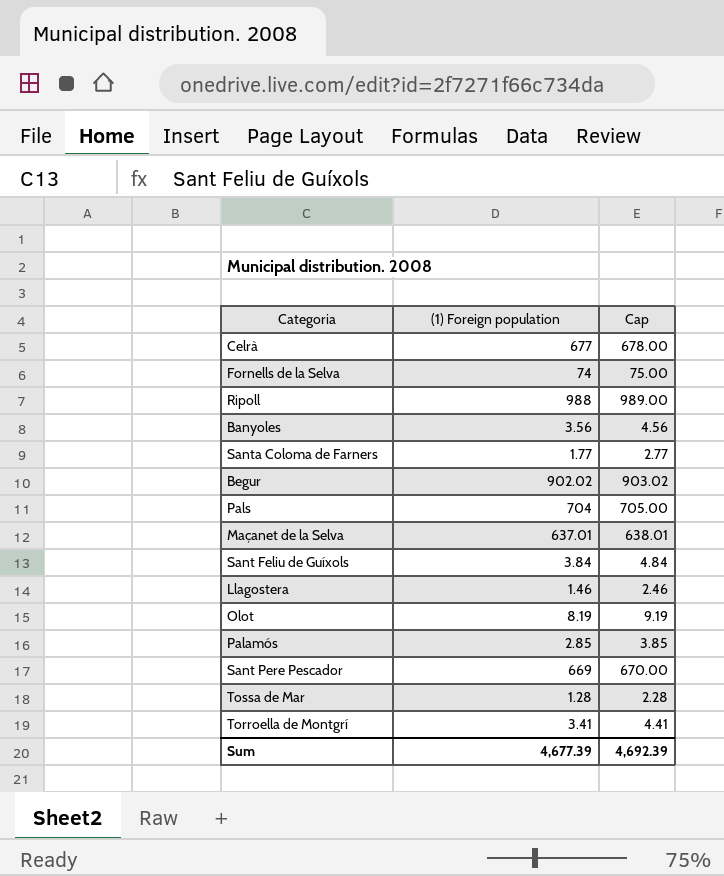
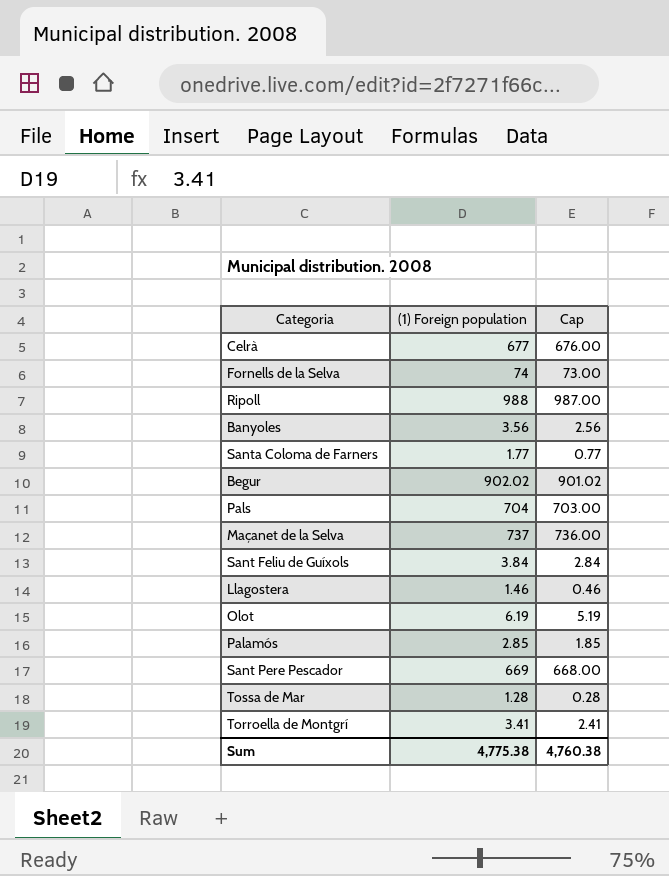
column Cap | formula: [(1) Foreign population] + 1 -> [(1) Foreign population] - 1
Maçanet de la Selva | (1) Foreign population: 637.01 -> 737
Olot | (1) Foreign population: 8.19 -> 6.19
Sum | (1) Foreign population: 4,677.39 -> 4,775.38
Sum | Cap: 4,692.39 -> 4,760.38

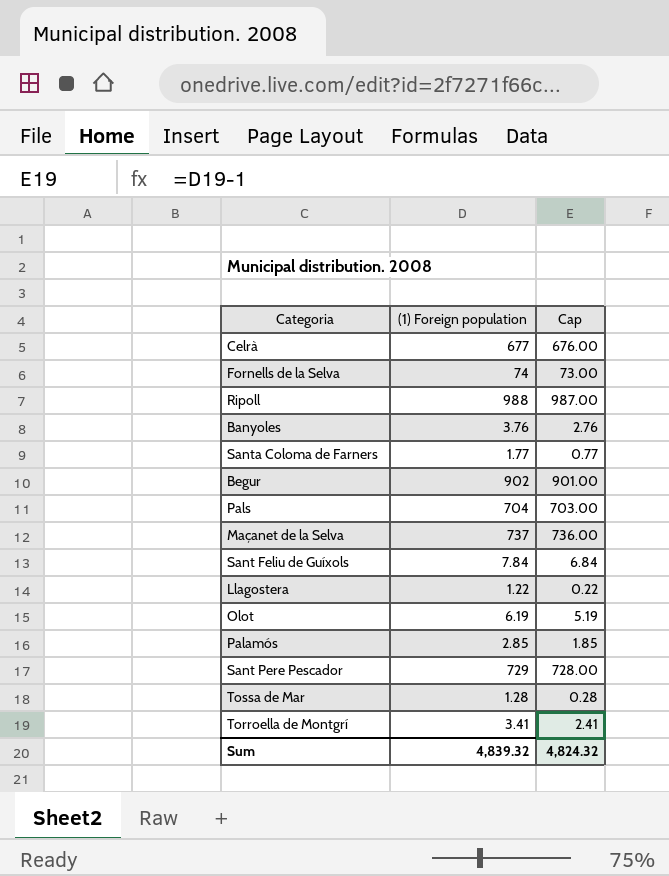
Banyoles | (1) Foreign population: 3.56 -> 3.76
Banyoles | Cap: 2.56 -> 2.76
Begur | (1) Foreign population: 902.02 -> 902
Begur | Cap: 901.02 -> 901.00
Sant Feliu de Guíxols | (1) Foreign population: 3.84 -> 7.84
Sant Feliu de Guíxols | Cap: 2.84 -> 6.84
Llagostera | (1) Foreign population: 1.46 -> 1.22
Llagostera | Cap: 0.46 -> 0.22
Sant Pere Pescador | (1) Foreign population: 669 -> 729
Sant Pere Pescador | Cap: 668.00 -> 728.00
Sum | (1) Foreign population: 4,775.38 -> 4,839.32
Sum | Cap: 4,760.38 -> 4,824.32

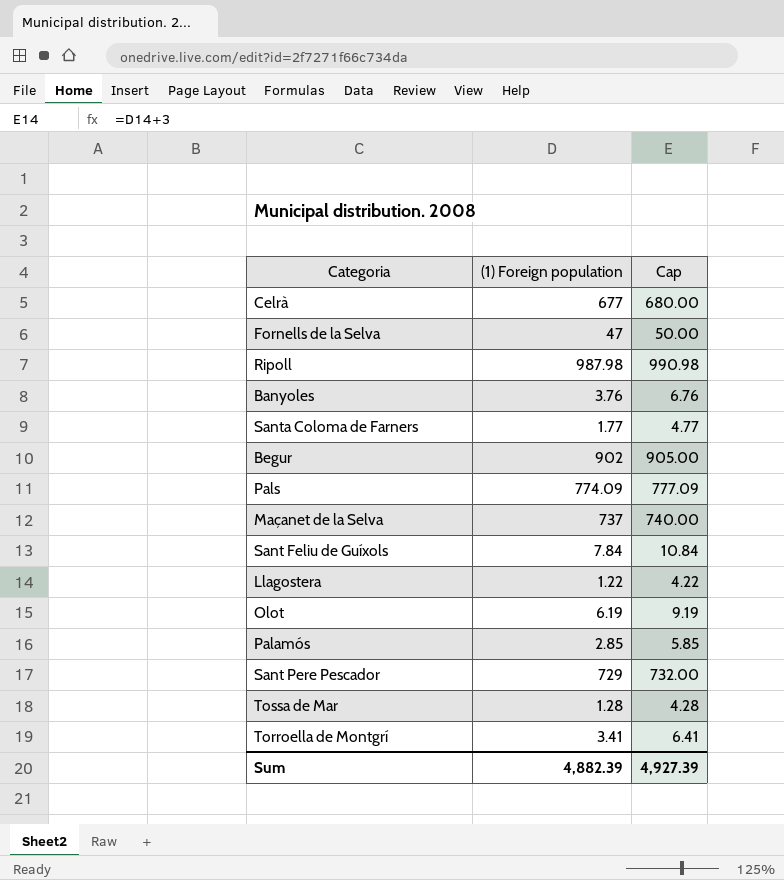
column Cap | formula: [(1) Foreign population] - 1 -> [(1) Foreign population] + 3
Fornells de la Selva | (1) Foreign population: 74 -> 47
Ripoll | (1) Foreign population: 988 -> 987.98
Pals | (1) Foreign population: 704 -> 774.09
Sum | (1) Foreign population: 4,839.32 -> 4,882.39
Sum | Cap: 4,824.32 -> 4,927.39

